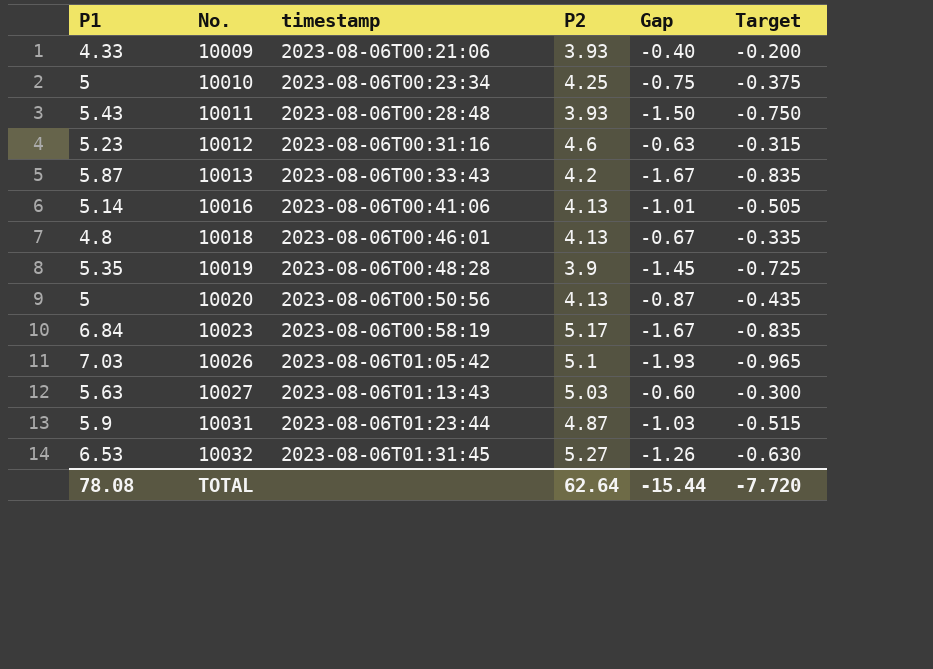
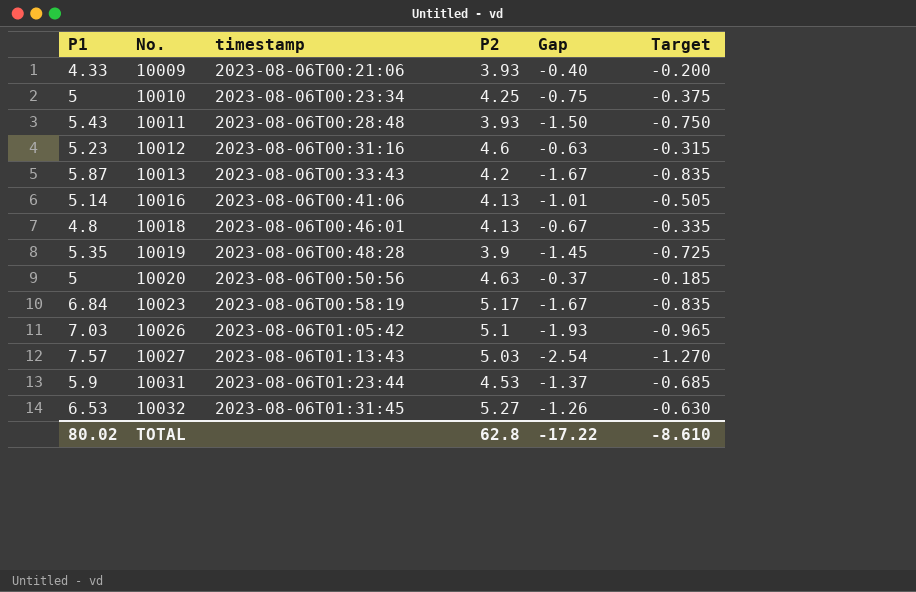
10020 | P2: 4.13 -> 4.63
10020 | Gap: -0.87 -> -0.37
10020 | Target: -0.435 -> -0.185
10027 | P1: 5.63 -> 7.57
10027 | Gap: -0.60 -> -2.54
10027 | Target: -0.300 -> -1.270
10031 | P2: 4.87 -> 4.53
10031 | Gap: -1.03 -> -1.37
10031 | Target: -0.515 -> -0.685
TOTAL | P1: 78.08 -> 80.02
TOTAL | P2: 62.64 -> 62.8
TOTAL | Gap: -15.44 -> -17.22
TOTAL | Target: -7.720 -> -8.610

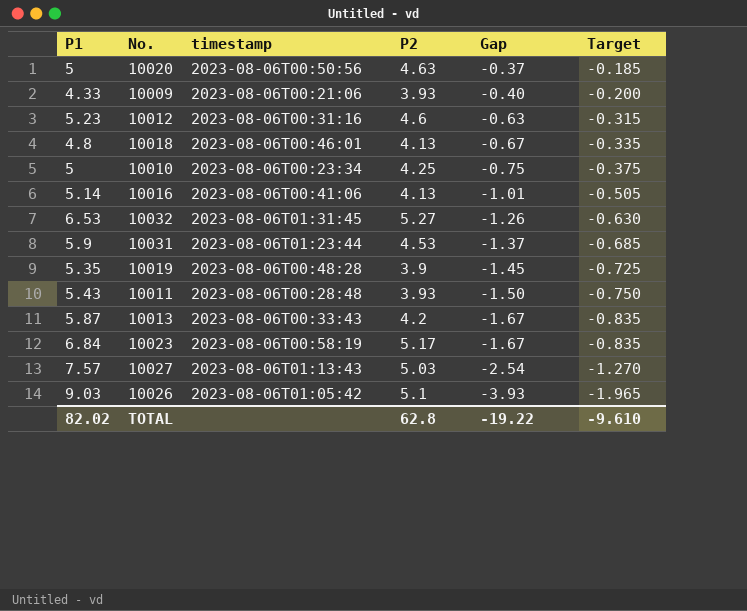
row order: No. ascending -> Gap descending
10026 | P1: 7.03 -> 9.03
10026 | Gap: -1.93 -> -3.93
10026 | Target: -0.965 -> -1.965
TOTAL | P1: 80.02 -> 82.02
TOTAL | Gap: -17.22 -> -19.22
TOTAL | Target: -8.610 -> -9.610

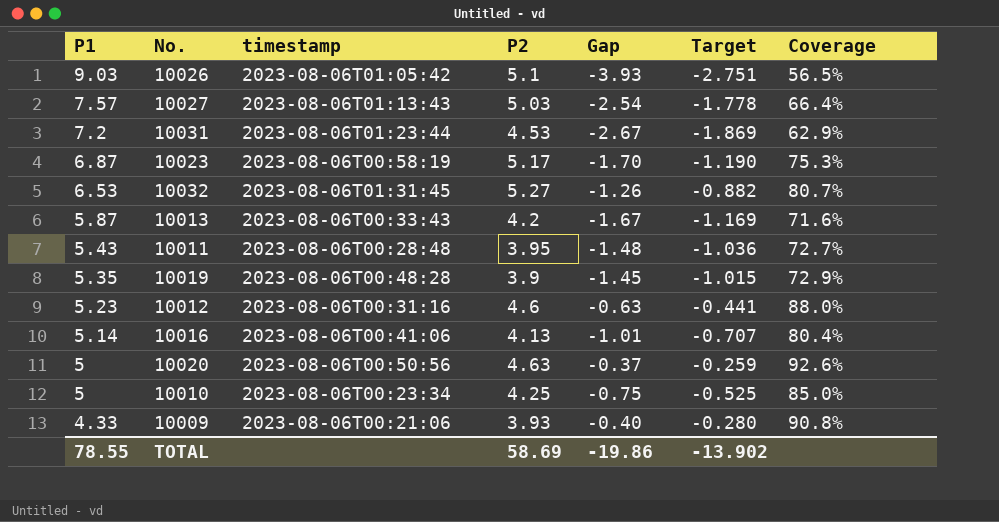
row order: Gap descending -> P1 descending
column Target | formula: [Gap] * 0.5 -> [Gap] * 0.7
column Coverage | formula: none -> [P2] / [P1]
row 10018: 4.8 | 2023-08-06T00:46:01 | 4.13 | -0.67 | -0.335 -> none
10031 | P1: 5.9 -> 7.2
10031 | Gap: -1.37 -> -2.67
10023 | P1: 6.84 -> 6.87
10023 | Gap: -1.67 -> -1.70
10011 | P2: 3.93 -> 3.95
10011 | Gap: -1.50 -> -1.48
TOTAL | P1: 82.02 -> 78.55
TOTAL | P2: 62.8 -> 58.69
TOTAL | Gap: -19.22 -> -19.86
TOTAL | Target: -9.610 -> -13.902

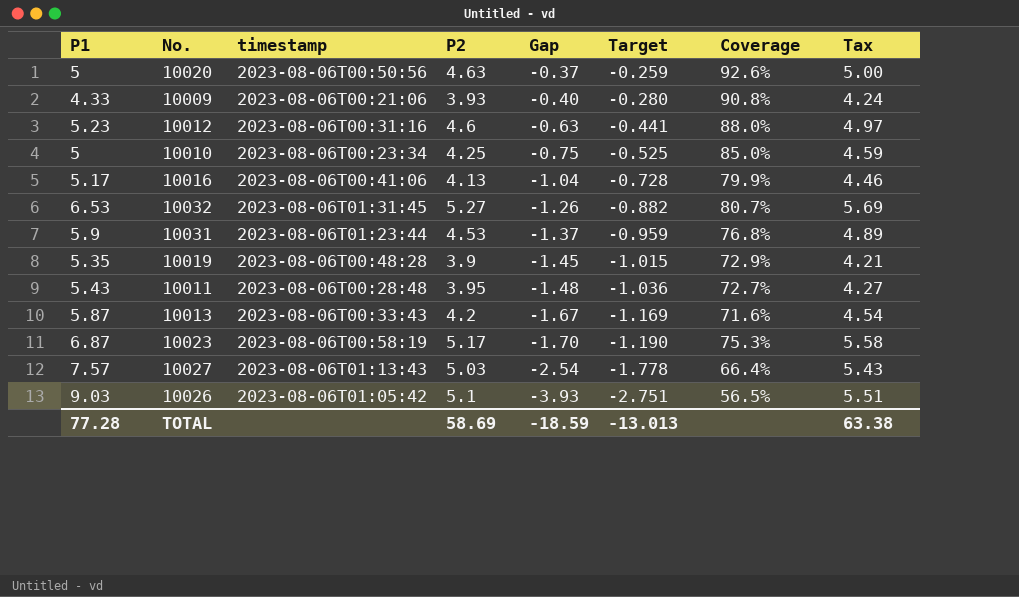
row order: P1 descending -> Gap descending
column Tax | formula: none -> [P2] * 1.08
10016 | P1: 5.14 -> 5.17
10016 | Gap: -1.01 -> -1.04
10016 | Target: -0.707 -> -0.728
10016 | Coverage: 80.4% -> 79.9%
10031 | P1: 7.2 -> 5.9
10031 | Gap: -2.67 -> -1.37
10031 | Target: -1.869 -> -0.959
10031 | Coverage: 62.9% -> 76.8%
TOTAL | P1: 78.55 -> 77.28
TOTAL | Gap: -19.86 -> -18.59
TOTAL | Target: -13.902 -> -13.013

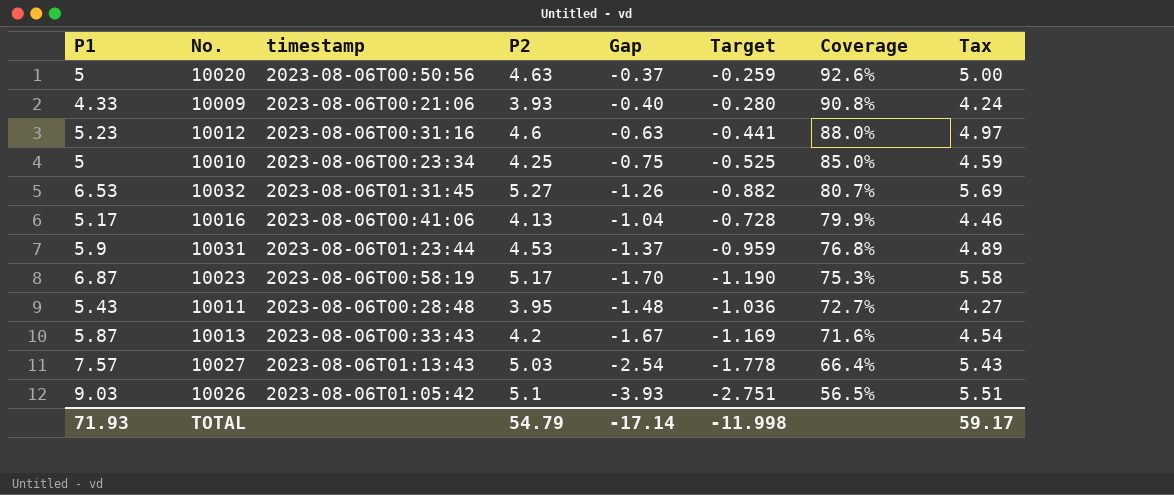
row order: Gap descending -> Coverage descending
row 10019: 5.35 | 2023-08-06T00:48:28 | 3.9 | -1.45 | -1.015 | 72.9% | 4.21 -> none
TOTAL | P1: 77.28 -> 71.93
TOTAL | P2: 58.69 -> 54.79
TOTAL | Gap: -18.59 -> -17.14
TOTAL | Target: -13.013 -> -11.998
TOTAL | Tax: 63.38 -> 59.17

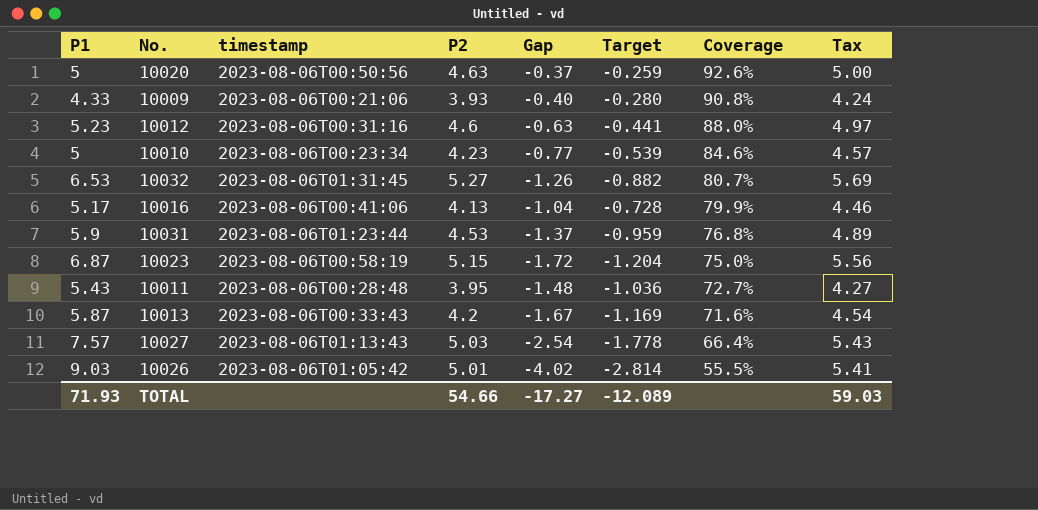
10010 | P2: 4.25 -> 4.23
10010 | Gap: -0.75 -> -0.77
10010 | Target: -0.525 -> -0.539
10010 | Coverage: 85.0% -> 84.6%
10010 | Tax: 4.59 -> 4.57
10023 | P2: 5.17 -> 5.15
10023 | Gap: -1.70 -> -1.72
10023 | Target: -1.190 -> -1.204
10023 | Coverage: 75.3% -> 75.0%
10023 | Tax: 5.58 -> 5.56
10026 | P2: 5.1 -> 5.01
10026 | Gap: -3.93 -> -4.02
10026 | Target: -2.751 -> -2.814
10026 | Coverage: 56.5% -> 55.5%
10026 | Tax: 5.51 -> 5.41
TOTAL | P2: 54.79 -> 54.66
TOTAL | Gap: -17.14 -> -17.27
TOTAL | Target: -11.998 -> -12.089
TOTAL | Tax: 59.17 -> 59.03

